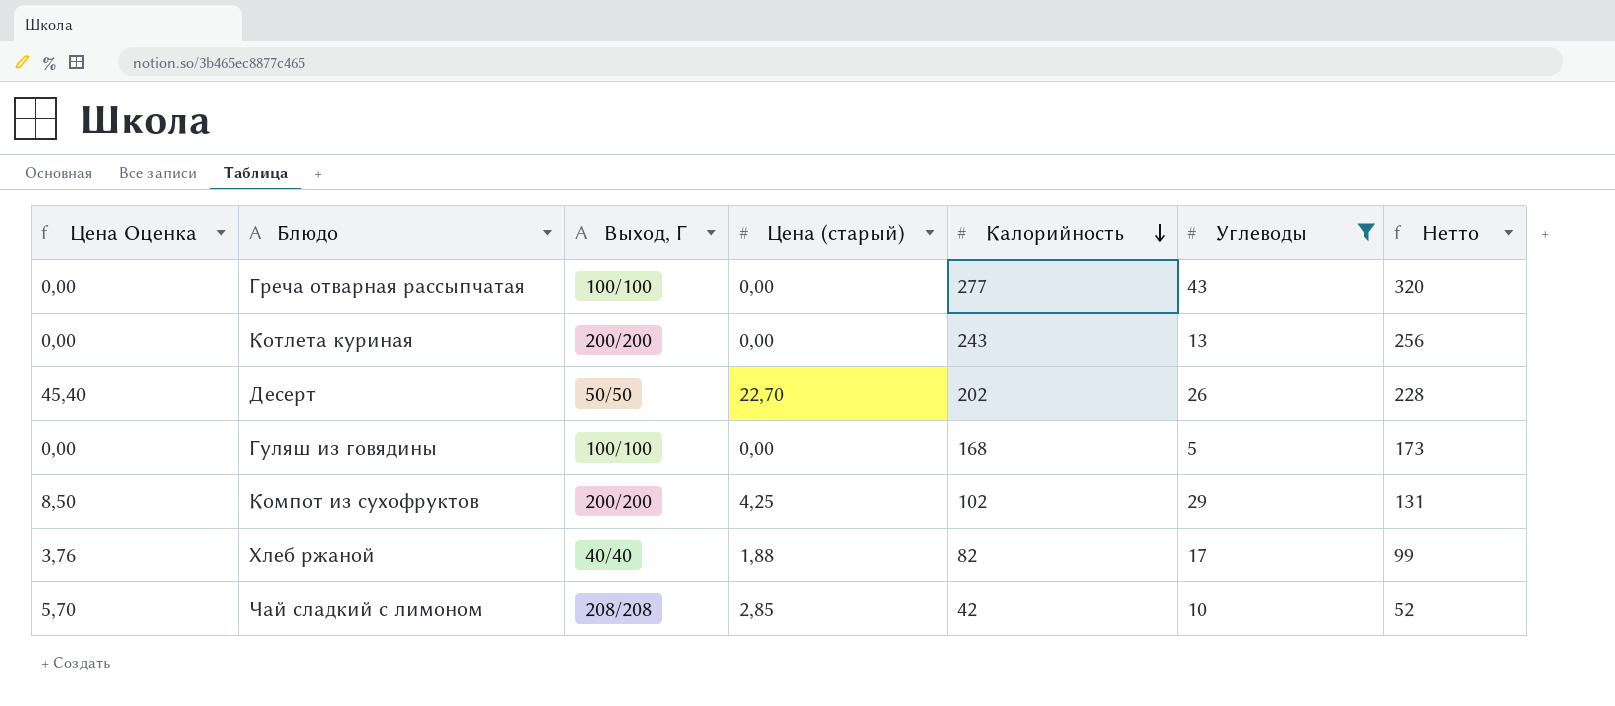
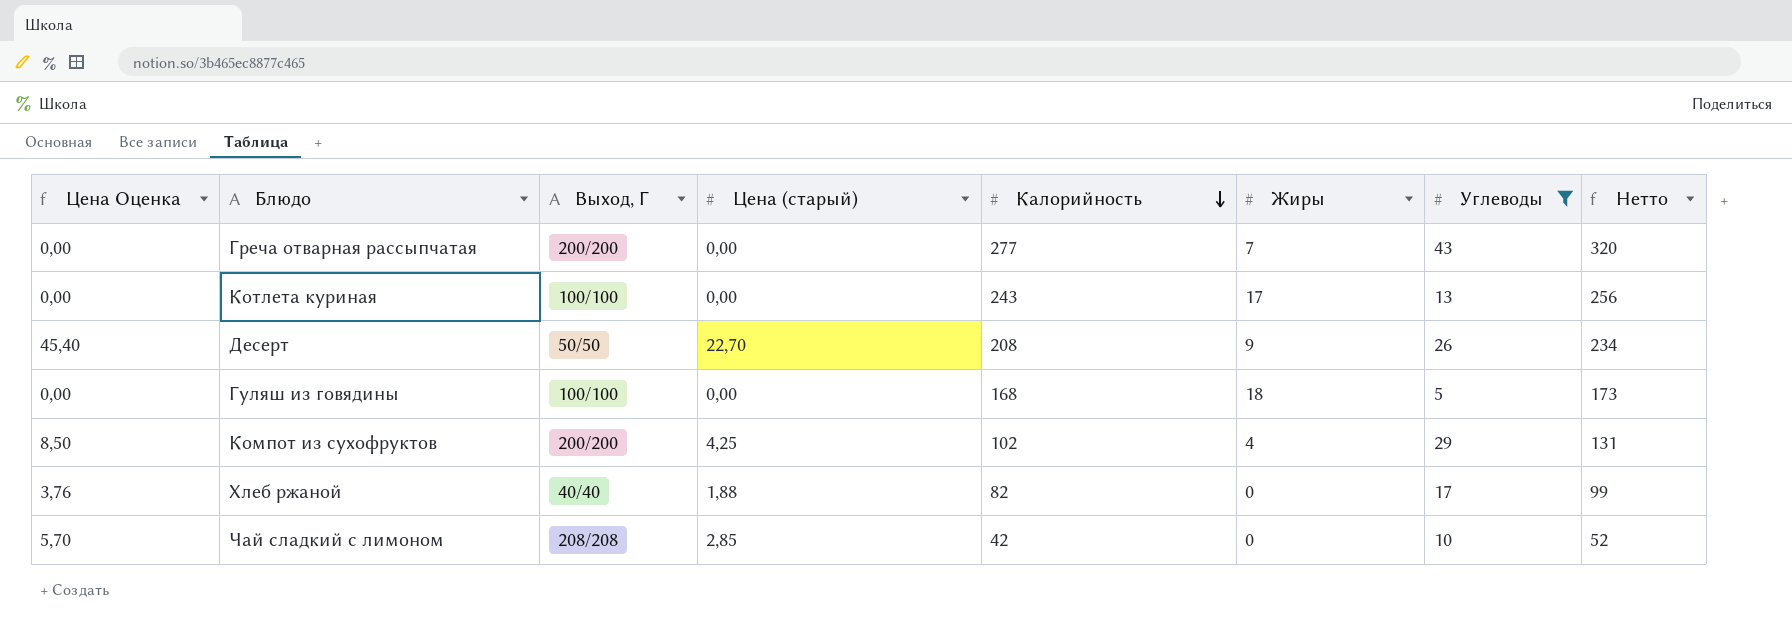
column Жиры | position: none -> 6
Греча отварная рассыпчатая | Выход, Г: 100/100 -> 200/200
Котлета куриная | Выход, Г: 200/200 -> 100/100
Десерт | Калорийность: 202 -> 208
Десерт | Нетто: 228 -> 234

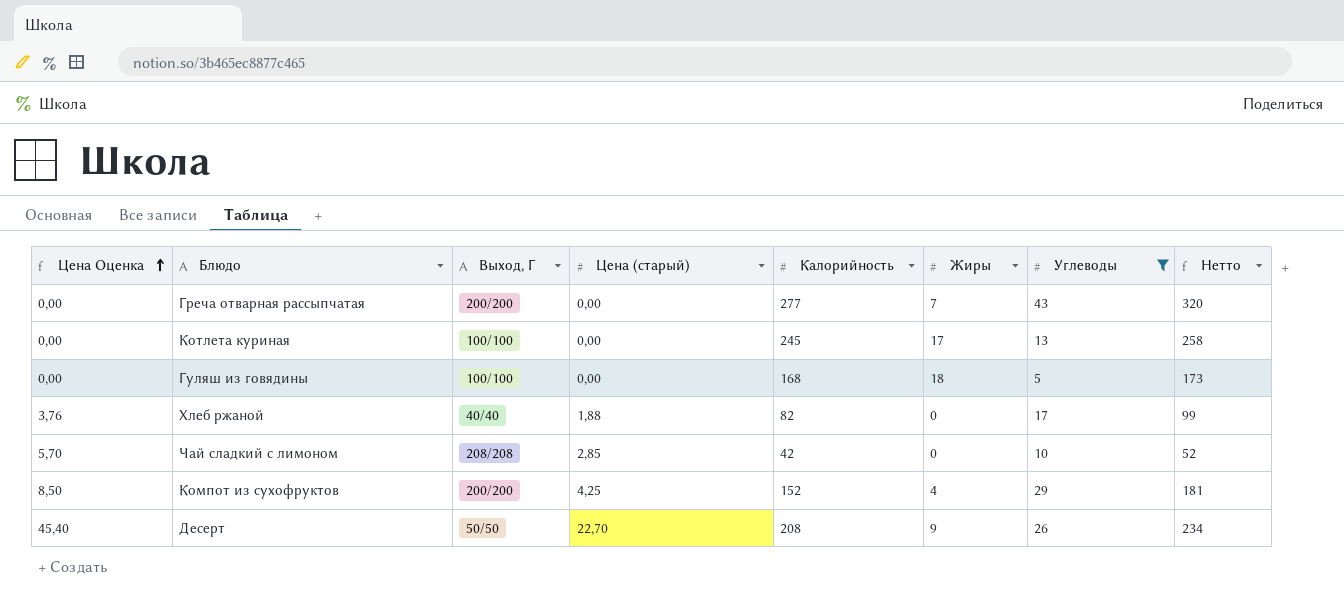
row order: Калорийность descending -> Цена Оценка ascending
Котлета куриная | Калорийность: 243 -> 245
Котлета куриная | Нетто: 256 -> 258
Компот из сухофруктов | Калорийность: 102 -> 152
Компот из сухофруктов | Нетто: 131 -> 181

